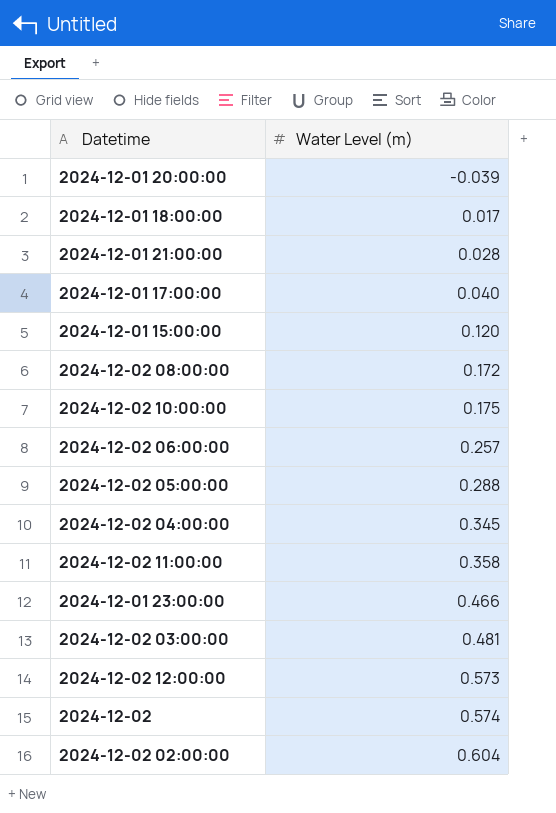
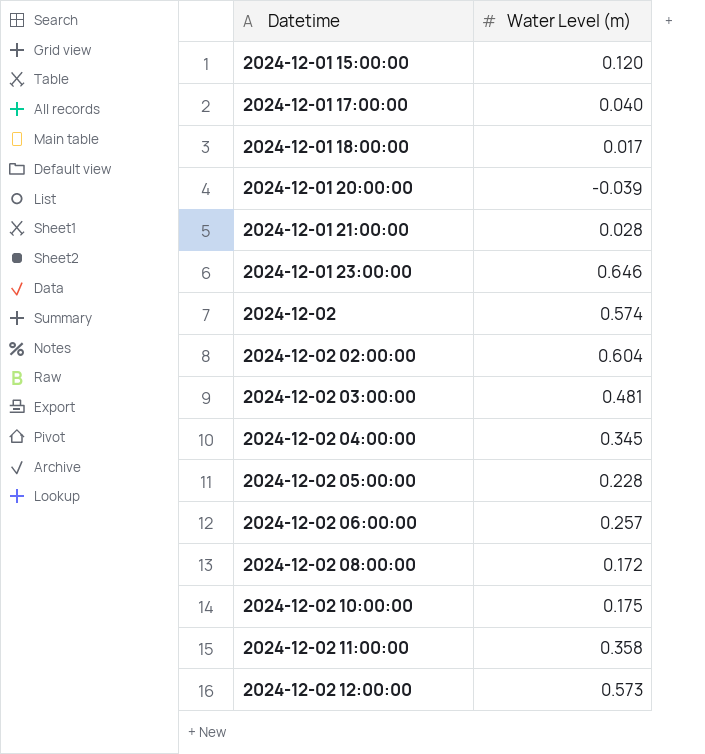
row order: Water Level (m) ascending -> Datetime ascending
2024-12-01 23:00:00 | Water Level (m): 0.466 -> 0.646
2024-12-02 05:00:00 | Water Level (m): 0.288 -> 0.228

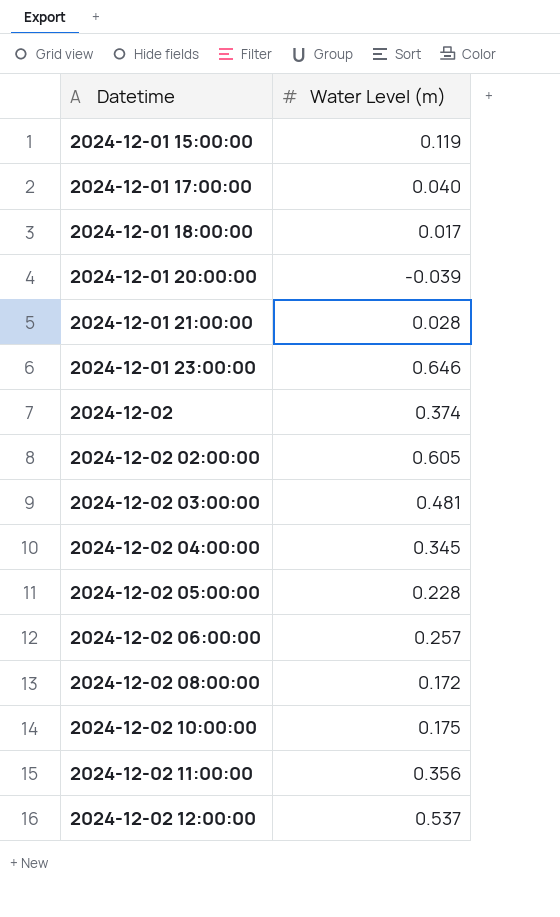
2024-12-01 15:00:00 | Water Level (m): 0.120 -> 0.119
2024-12-02 | Water Level (m): 0.574 -> 0.374
2024-12-02 02:00:00 | Water Level (m): 0.604 -> 0.605
2024-12-02 11:00:00 | Water Level (m): 0.358 -> 0.356
2024-12-02 12:00:00 | Water Level (m): 0.573 -> 0.537

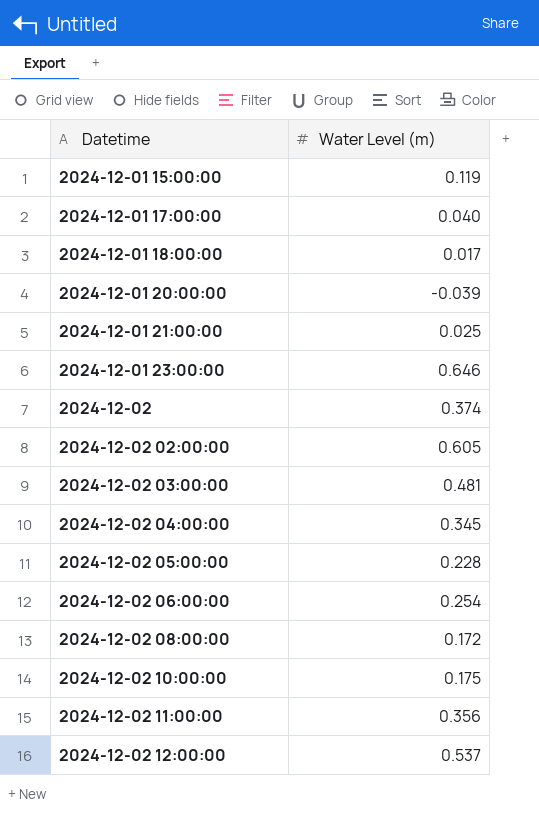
2024-12-01 21:00:00 | Water Level (m): 0.028 -> 0.025
2024-12-02 06:00:00 | Water Level (m): 0.257 -> 0.254

